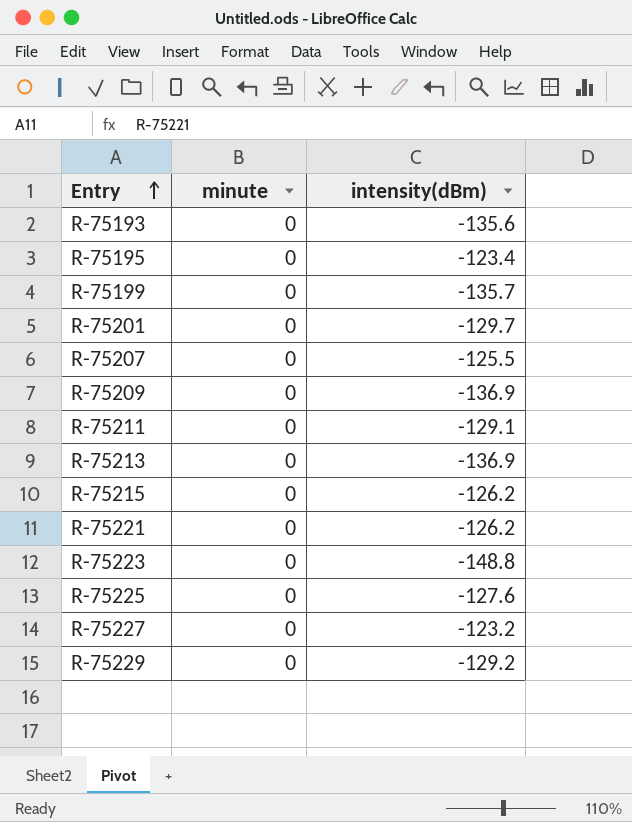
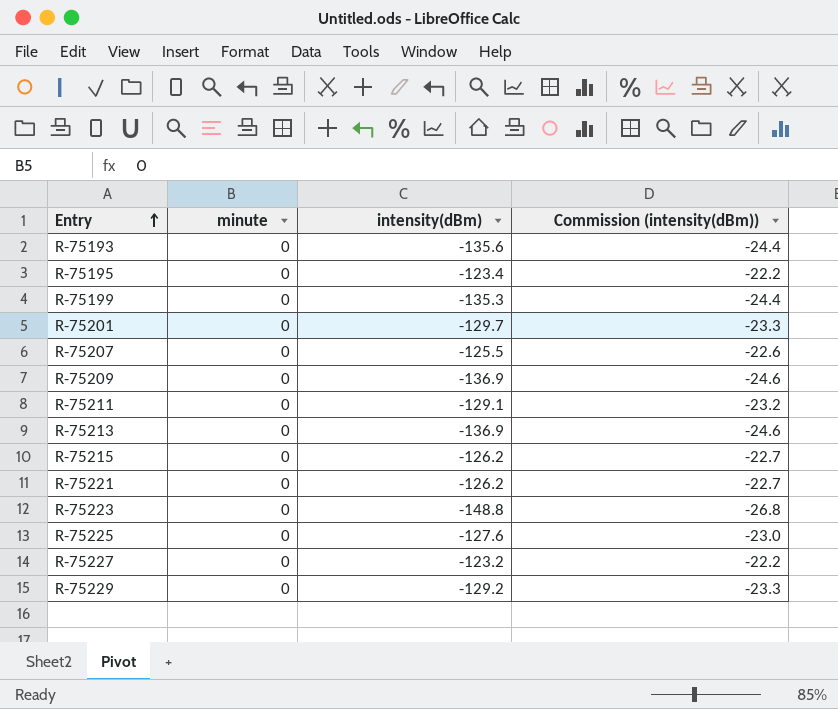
column Commission (intensity(dBm)) | formula: none -> [intensity(dBm)] * 0.18
R-75199 | intensity(dBm): -135.7 -> -135.3

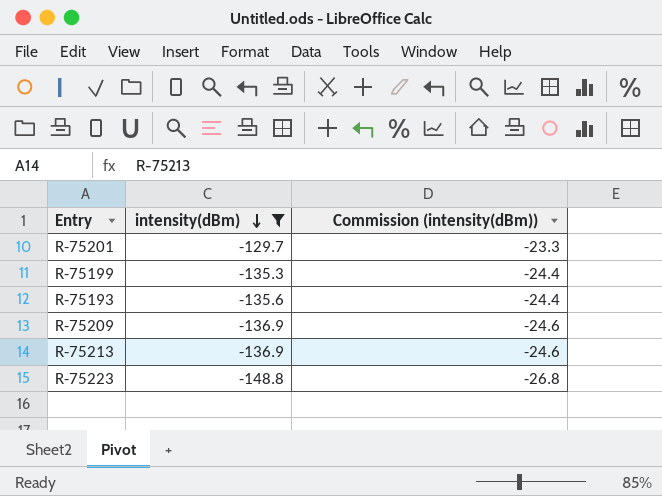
filter: none -> intensity(dBm) <= -129.7
row order: Entry ascending -> intensity(dBm) descending
column minute | position: 2 -> none

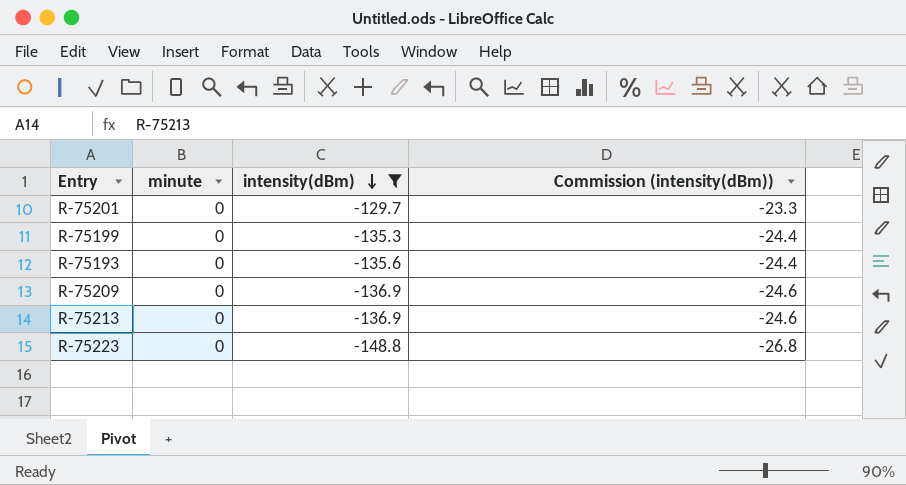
column minute | position: none -> 2

